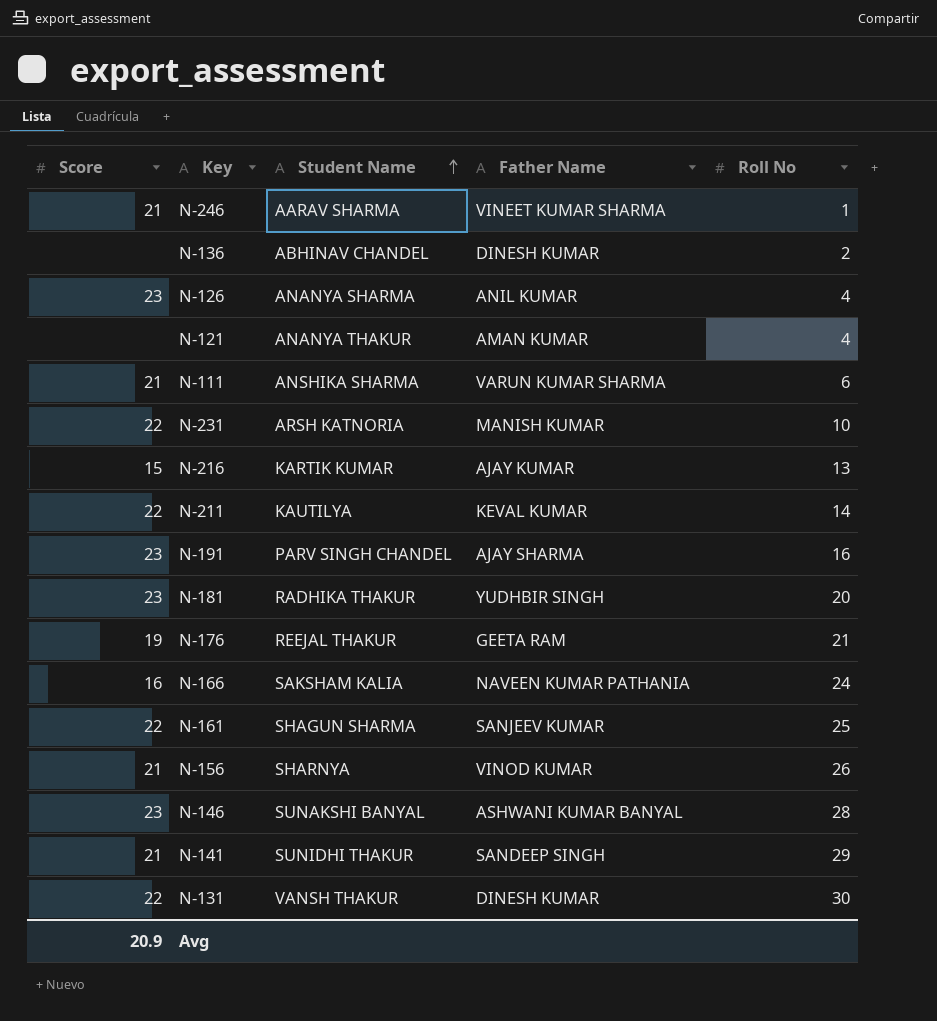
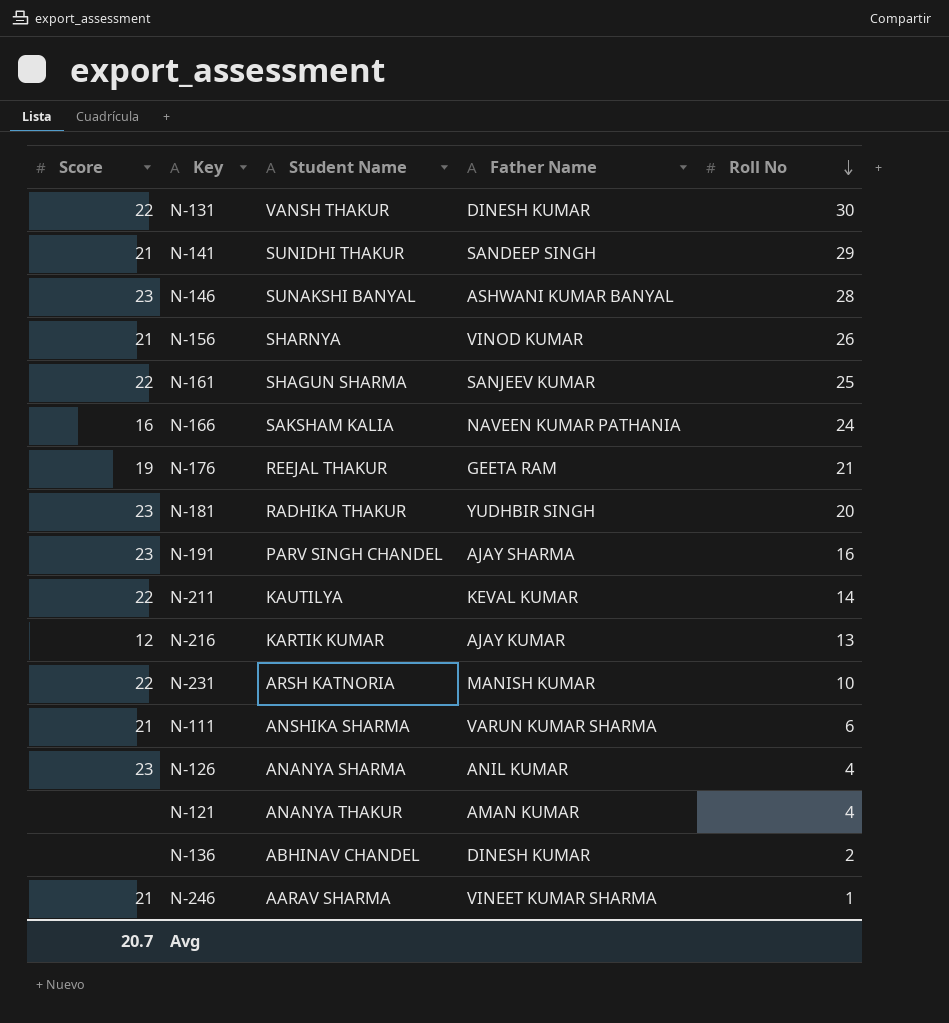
row order: Student Name ascending -> Roll No descending
N-216 | Score: 15 -> 12
Avg | Score: 20.9 -> 20.7

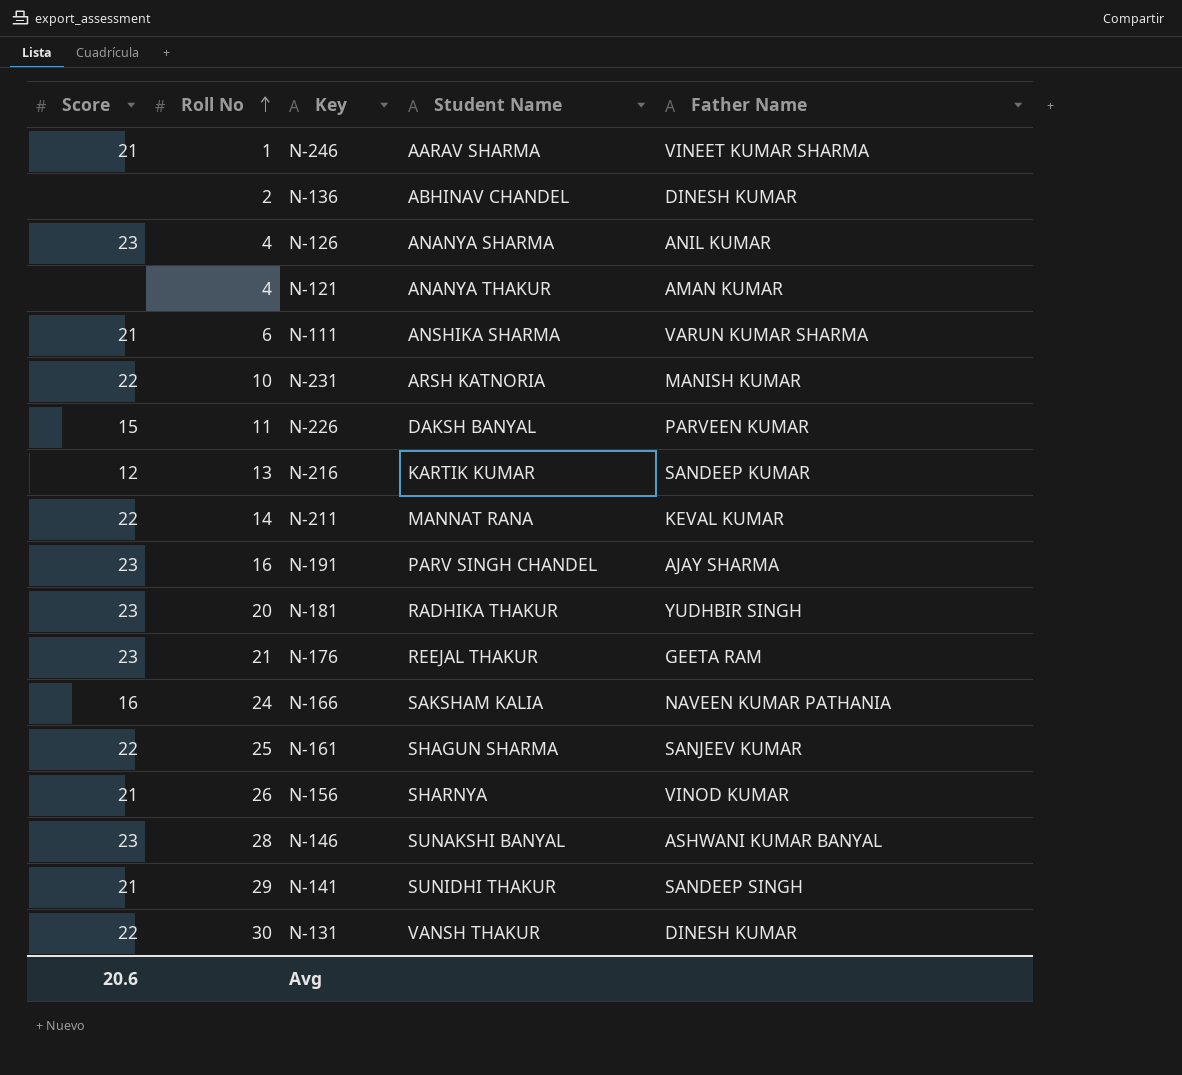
row order: Roll No descending -> Roll No ascending
column Roll No | position: 5 -> 2
row N-226: none -> 15 | 11 | DAKSH BANYAL | PARVEEN KUMAR
N-216 | Father Name: AJAY KUMAR -> SANDEEP KUMAR
N-211 | Student Name: KAUTILYA -> MANNAT RANA
N-176 | Score: 19 -> 23
Avg | Score: 20.7 -> 20.6

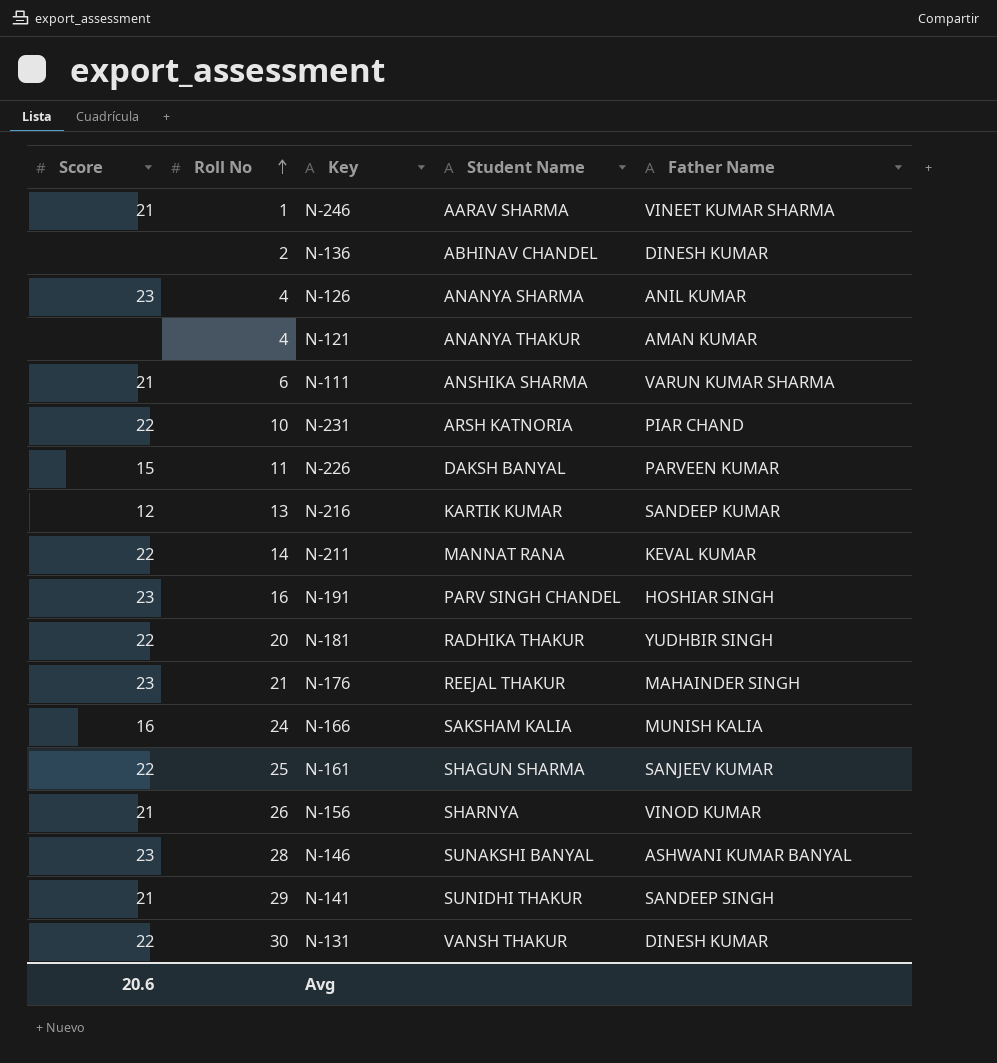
N-231 | Father Name: MANISH KUMAR -> PIAR CHAND
N-191 | Father Name: AJAY SHARMA -> HOSHIAR SINGH
N-181 | Score: 23 -> 22
N-176 | Father Name: GEETA RAM -> MAHAINDER SINGH
N-166 | Father Name: NAVEEN KUMAR PATHANIA -> MUNISH KALIA

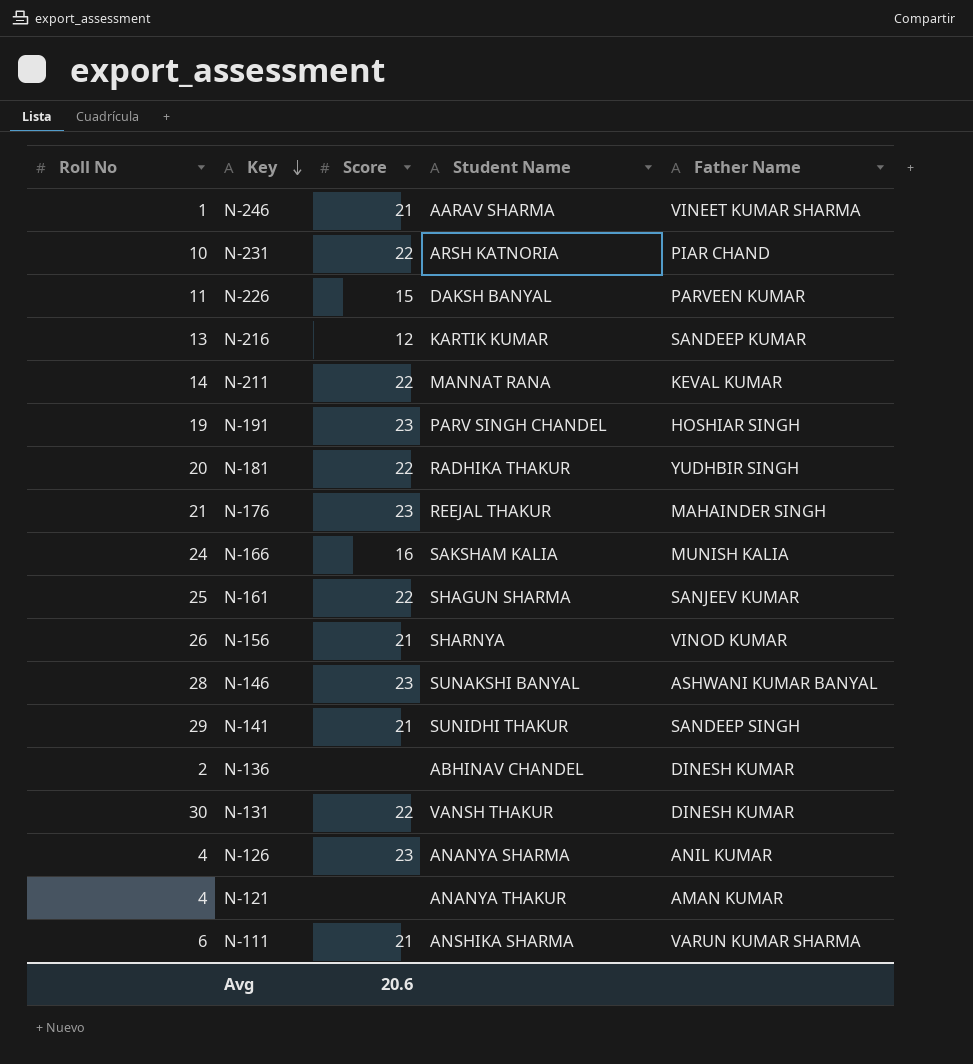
row order: Roll No ascending -> Key descending
column Score | position: 1 -> 3
N-191 | Roll No: 16 -> 19

